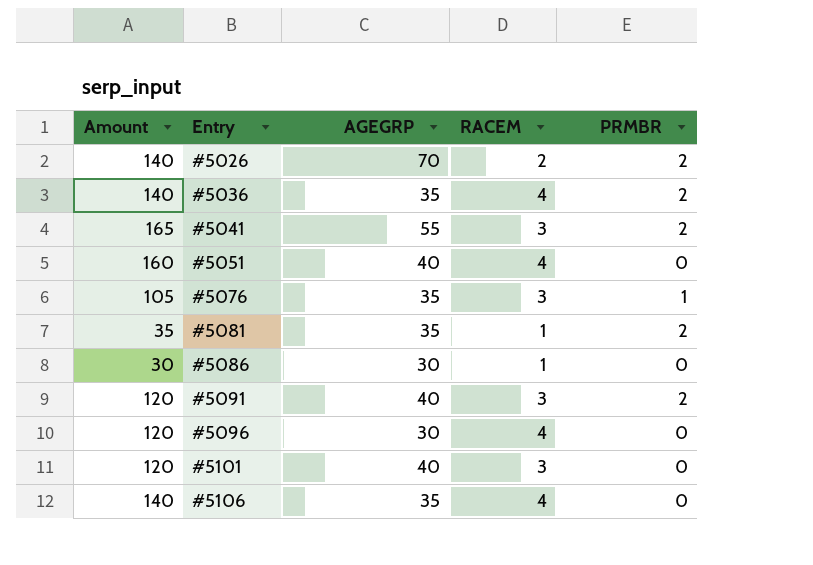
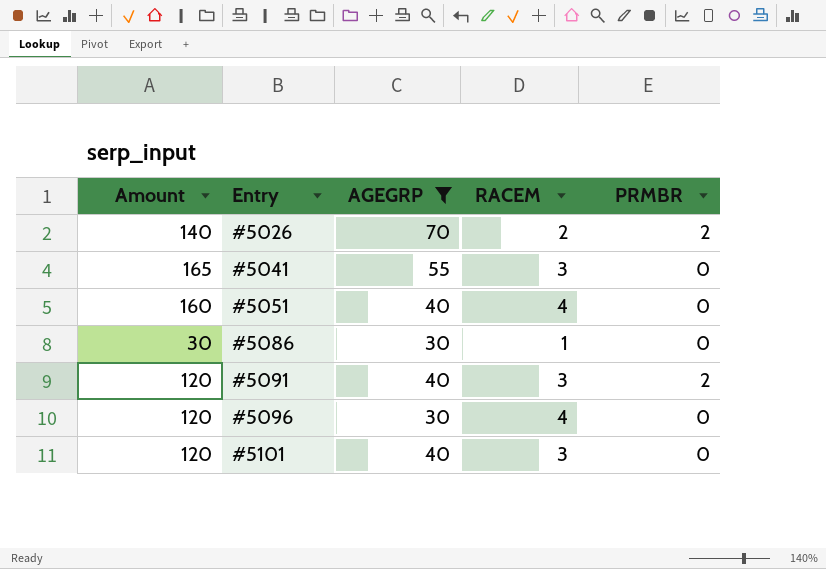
filter: none -> AGEGRP != 35
#5041 | PRMBR: 2 -> 0

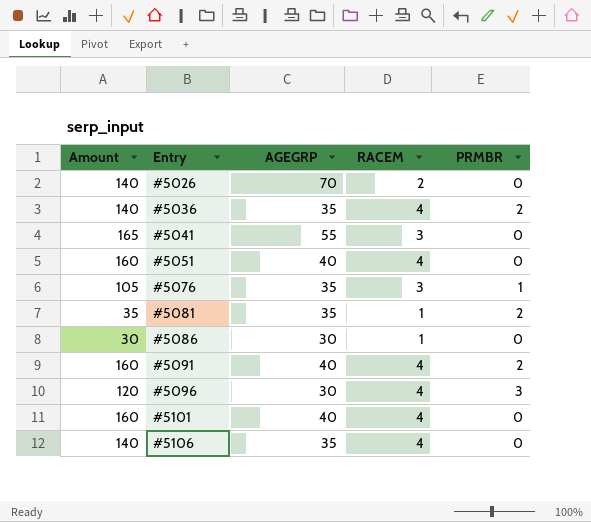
filter: AGEGRP != 35 -> none
#5026 | PRMBR: 2 -> 0
#5091 | Amount: 120 -> 160
#5091 | RACEM: 3 -> 4
#5096 | PRMBR: 0 -> 3
#5101 | Amount: 120 -> 160
#5101 | RACEM: 3 -> 4

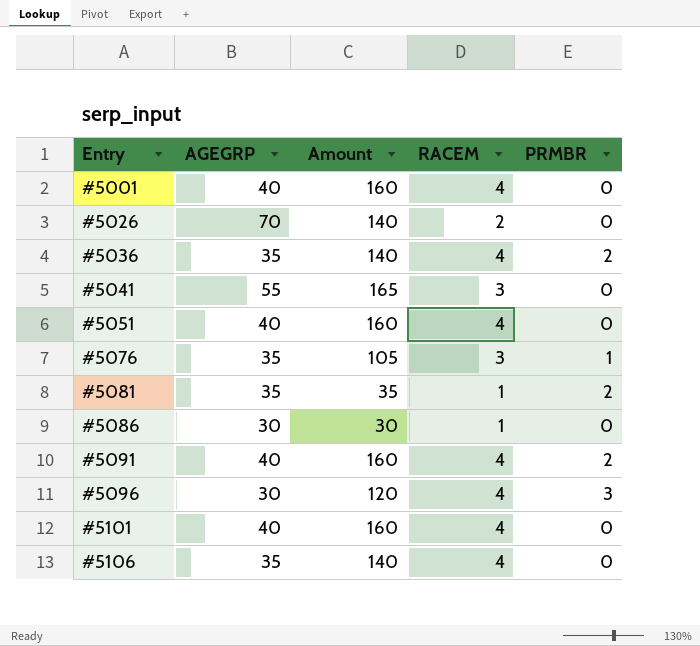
column Amount | position: 1 -> 3
row #5001: none -> 40 | 160 | 4 | 0

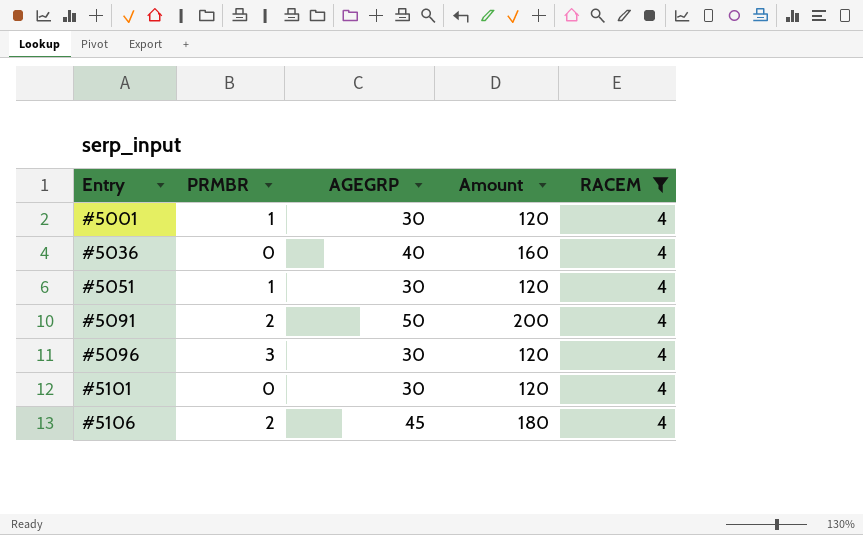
filter: none -> RACEM = 4
column PRMBR | position: 5 -> 2
#5001 | PRMBR: 0 -> 1
#5001 | AGEGRP: 40 -> 30
#5001 | Amount: 160 -> 120
#5036 | PRMBR: 2 -> 0
#5036 | AGEGRP: 35 -> 40
#5036 | Amount: 140 -> 160
#5051 | PRMBR: 0 -> 1
#5051 | AGEGRP: 40 -> 30
#5051 | Amount: 160 -> 120
#5091 | AGEGRP: 40 -> 50
#5091 | Amount: 160 -> 200
#5101 | AGEGRP: 40 -> 30
#5101 | Amount: 160 -> 120
#5106 | PRMBR: 0 -> 2
#5106 | AGEGRP: 35 -> 45
#5106 | Amount: 140 -> 180

